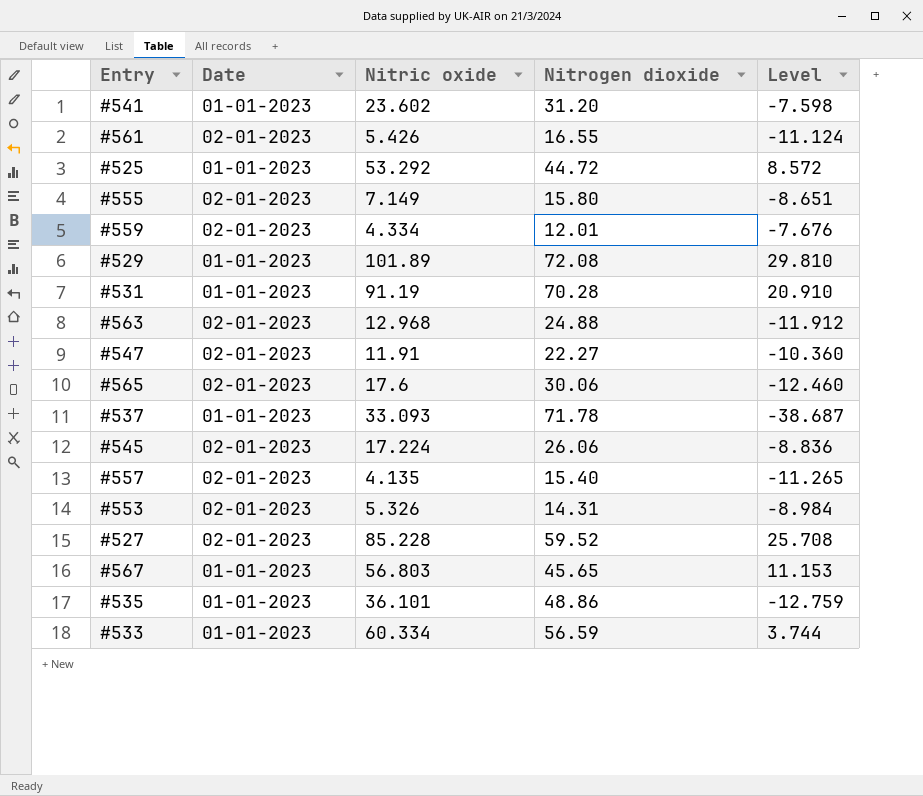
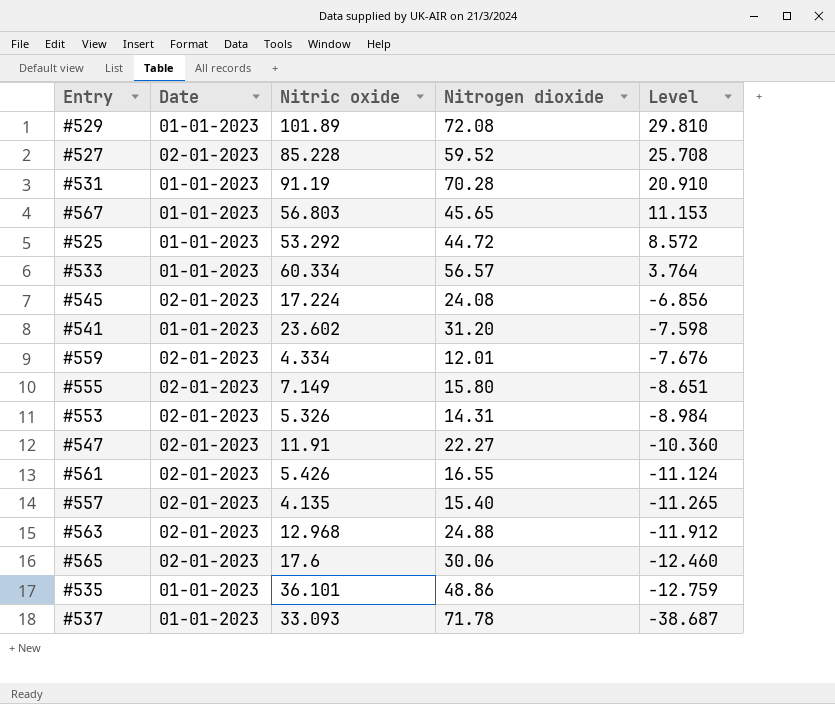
row order: none -> Level descending
#533 | Nitrogen dioxide: 56.59 -> 56.57
#533 | Level: 3.744 -> 3.764
#545 | Nitrogen dioxide: 26.06 -> 24.08
#545 | Level: -8.836 -> -6.856

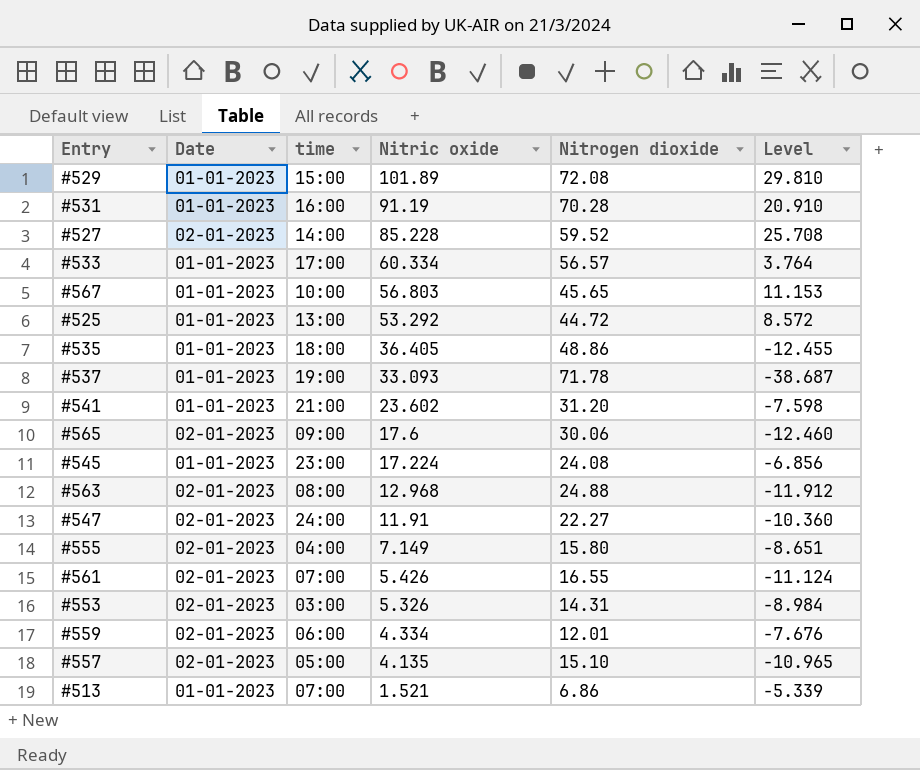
row order: Level descending -> Nitric oxide descending
column time | position: none -> 3
#535 | Nitric oxide: 36.101 -> 36.405
#535 | Level: -12.759 -> -12.455
#545 | Date: 02-01-2023 -> 01-01-2023
#557 | Nitrogen dioxide: 15.40 -> 15.10
#557 | Level: -11.265 -> -10.965
row #513: none -> 01-01-2023 | 07:00 | 1.521 | 6.86 | -5.339

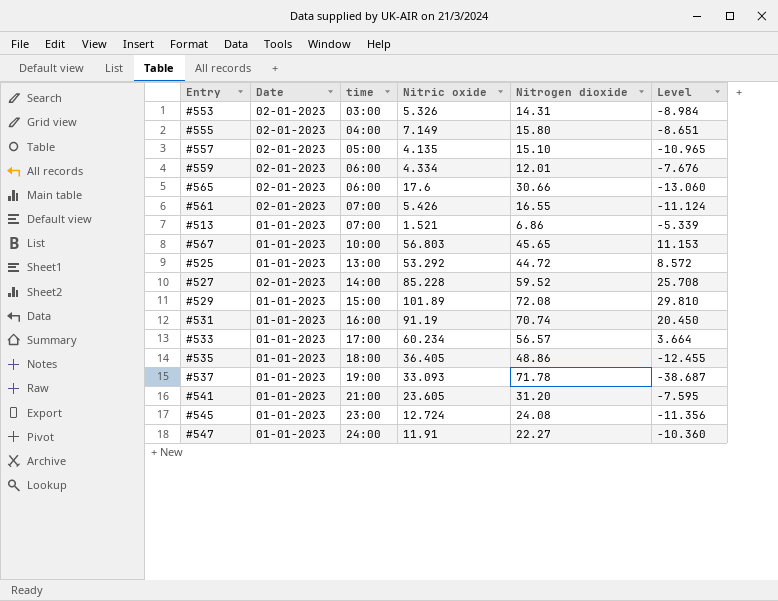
row order: Nitric oxide descending -> time ascending
row #563: 02-01-2023 | 08:00 | 12.968 | 24.88 | -11.912 -> none
#565 | time: 09:00 -> 06:00
#565 | Nitrogen dioxide: 30.06 -> 30.66
#565 | Level: -12.460 -> -13.060
#531 | Nitrogen dioxide: 70.28 -> 70.74
#531 | Level: 20.910 -> 20.450
#533 | Nitric oxide: 60.334 -> 60.234
#533 | Level: 3.764 -> 3.664
#541 | Nitric oxide: 23.602 -> 23.605
#541 | Level: -7.598 -> -7.595
#545 | Nitric oxide: 17.224 -> 12.724
#545 | Level: -6.856 -> -11.356
#547 | Date: 02-01-2023 -> 01-01-2023

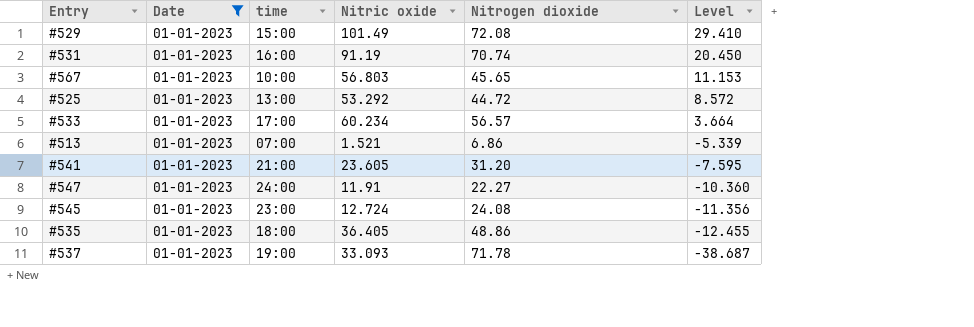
filter: none -> Date = 01-01-2023
row order: time ascending -> Level descending
#529 | Nitric oxide: 101.89 -> 101.49
#529 | Level: 29.810 -> 29.410

